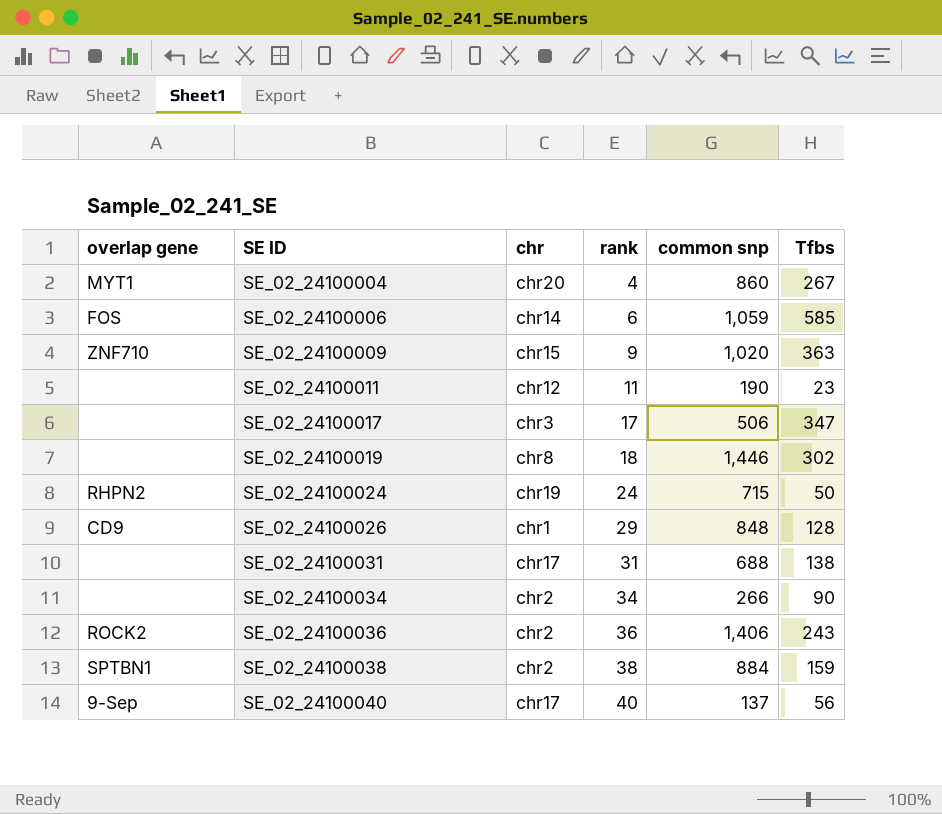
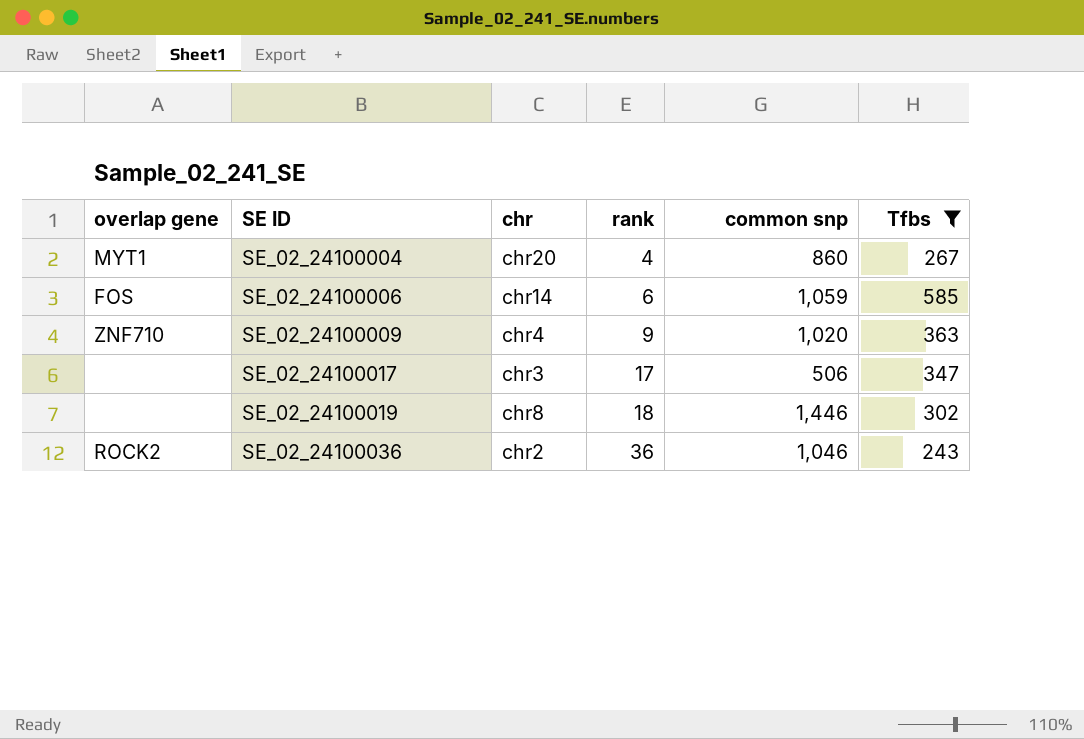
filter: none -> Tfbs >= 243
SE_02_24100009 | chr: chr15 -> chr4
SE_02_24100036 | common snp: 1,406 -> 1,046

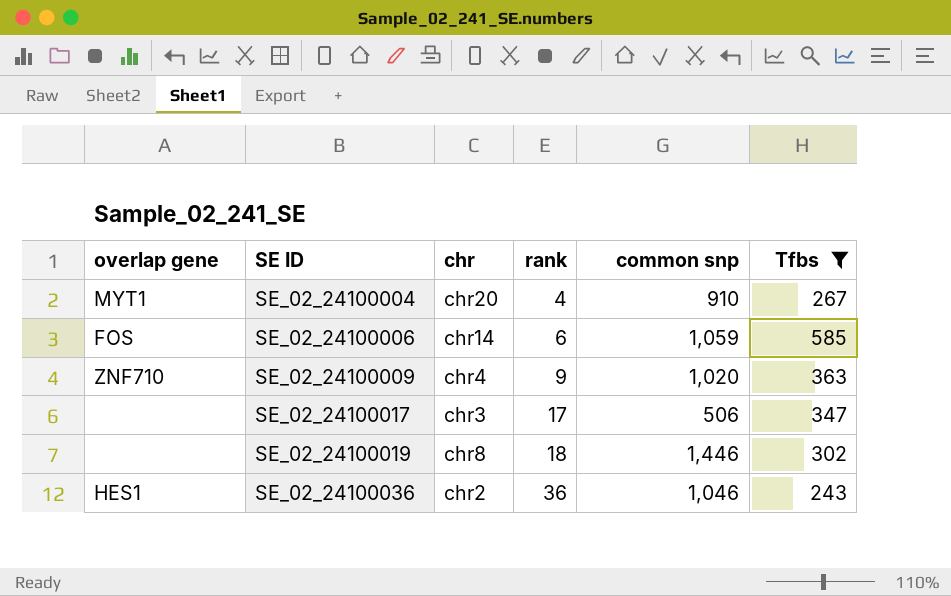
SE_02_24100004 | common snp: 860 -> 910
SE_02_24100036 | overlap gene: ROCK2 -> HES1

